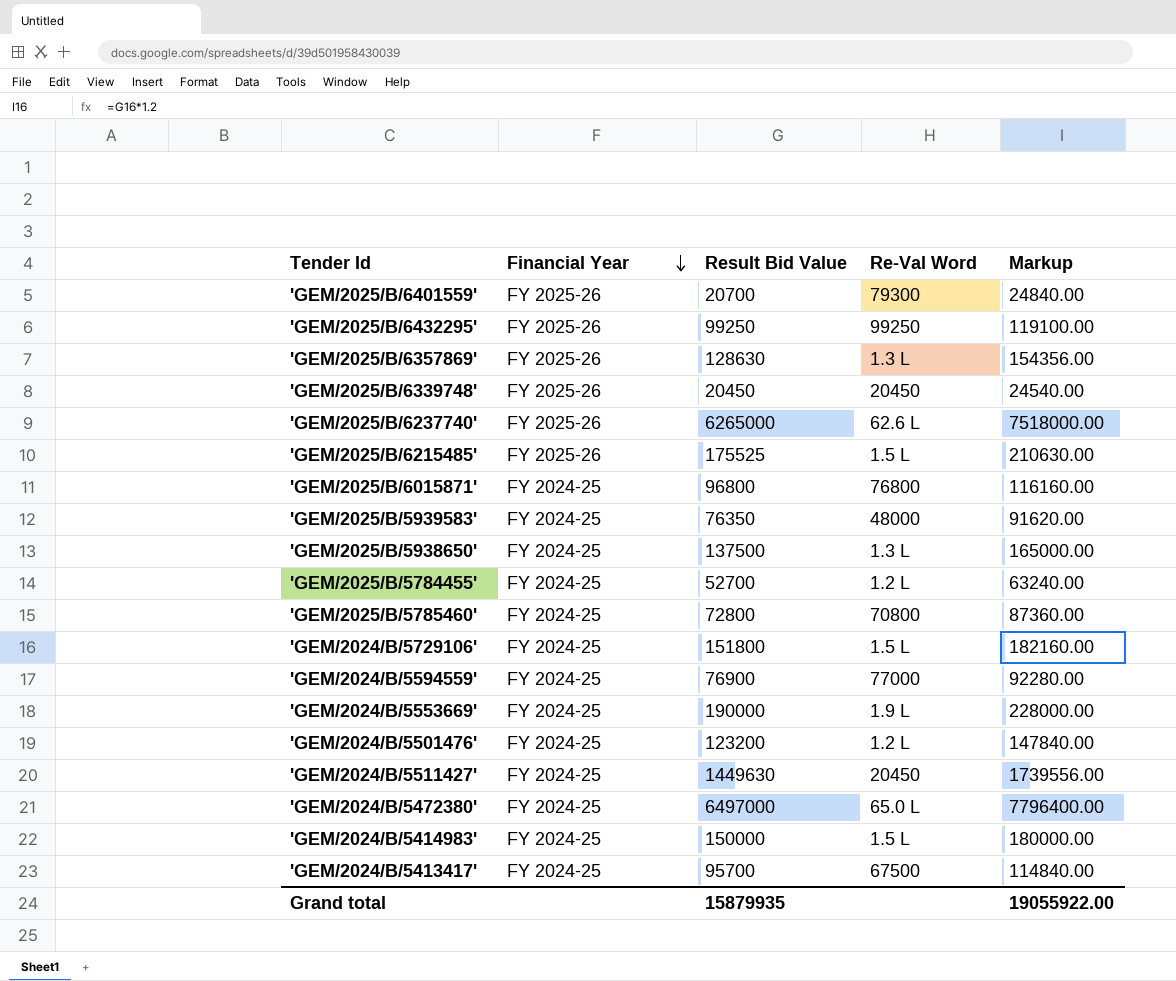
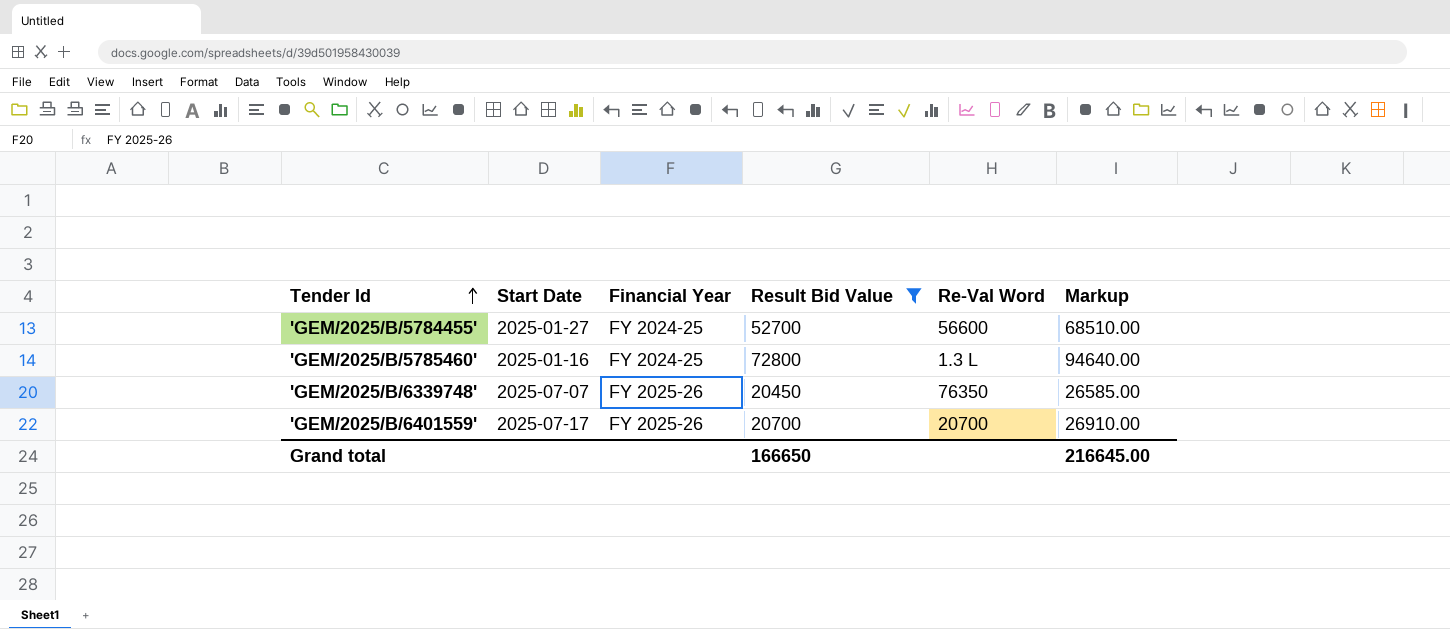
filter: none -> Result Bid Value <= 72800
row order: Financial Year descending -> Tender Id ascending
column Start Date | position: none -> 2
column Markup | formula: [Result Bid Value] * 1.2 -> [Result Bid Value] * 1.3
'GEM/2025/B/5784455' | Re-Val Word: 1.2 L -> 56600
'GEM/2025/B/5785460' | Re-Val Word: 70800 -> 1.3 L
'GEM/2025/B/6339748' | Re-Val Word: 20450 -> 76350
'GEM/2025/B/6401559' | Re-Val Word: 79300 -> 20700
Grand total | Result Bid Value: 15879935 -> 166650
Grand total | Markup: 19055922.00 -> 216645.00

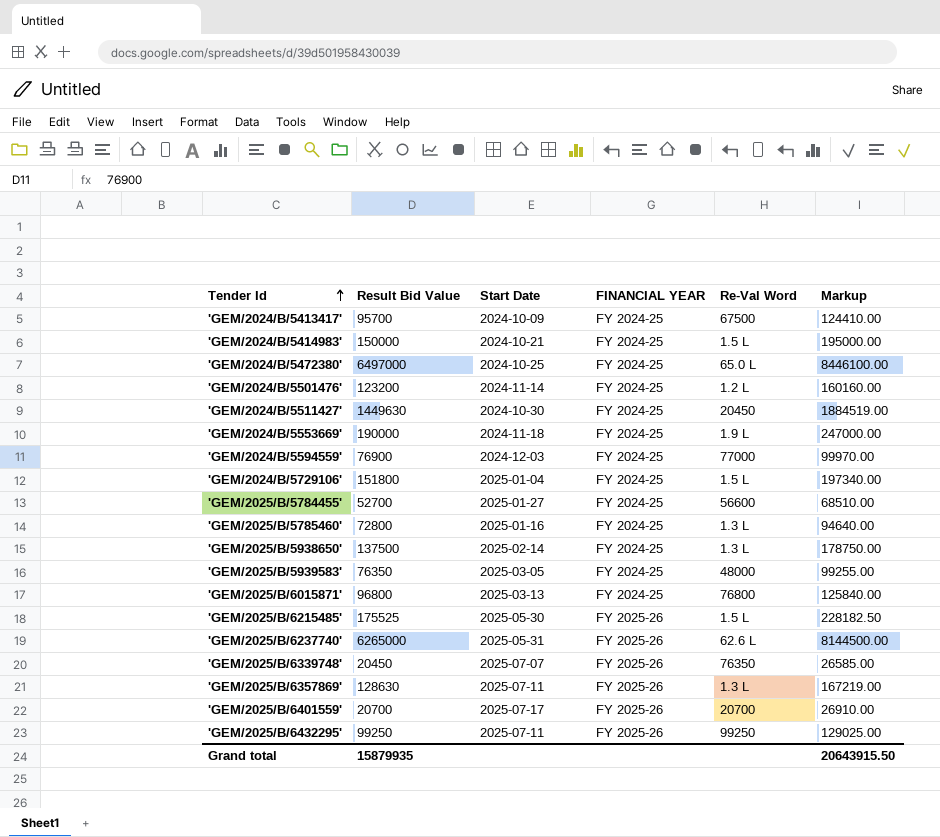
filter: Result Bid Value <= 72800 -> none
column Result Bid Value | position: 4 -> 2
column name: Financial Year -> FINANCIAL YEAR
Grand total | Result Bid Value: 166650 -> 15879935
Grand total | Markup: 216645.00 -> 20643915.50

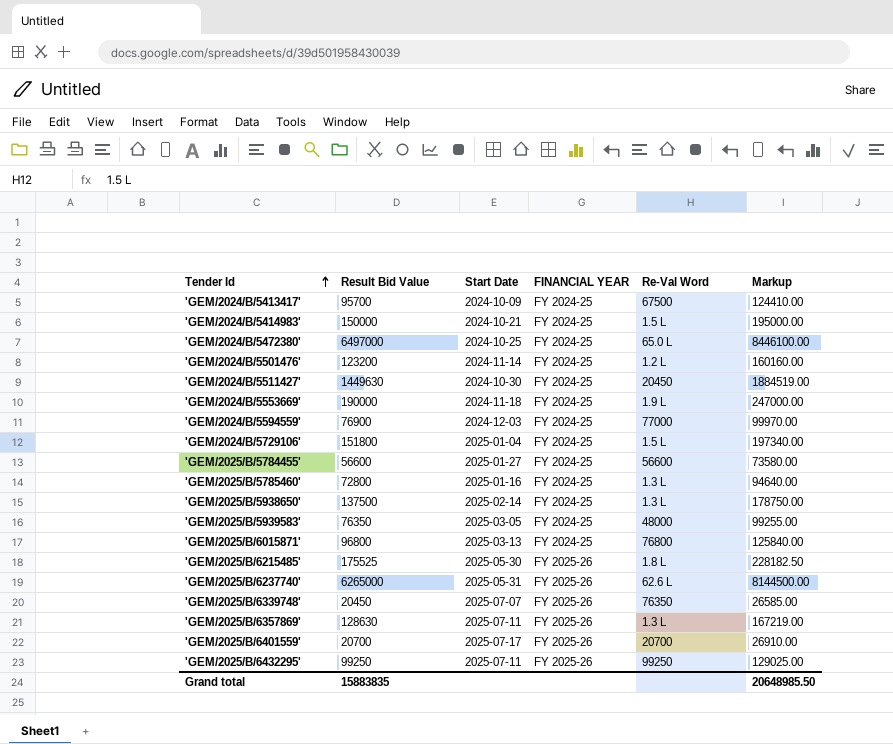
'GEM/2025/B/5784455' | Result Bid Value: 52700 -> 56600
'GEM/2025/B/5784455' | Markup: 68510.00 -> 73580.00
'GEM/2025/B/6215485' | Re-Val Word: 1.5 L -> 1.8 L
Grand total | Result Bid Value: 15879935 -> 15883835
Grand total | Markup: 20643915.50 -> 20648985.50

